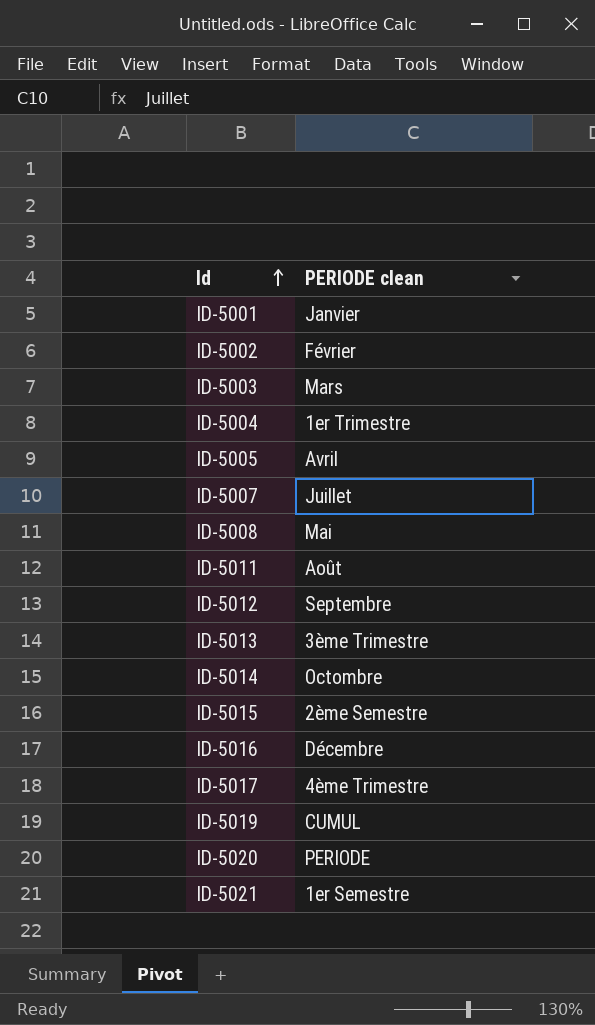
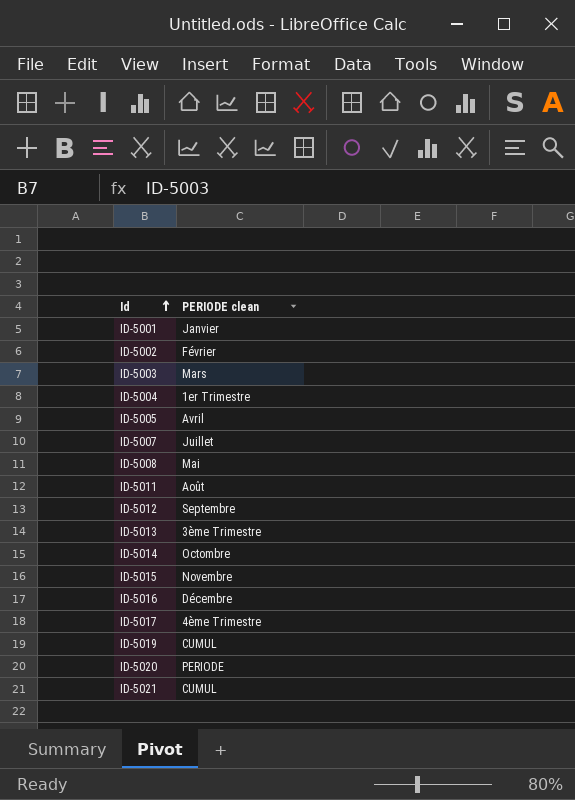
ID-5015 | PERIODE clean: 2ème Semestre -> Novembre
ID-5021 | PERIODE clean: 1er Semestre -> CUMUL

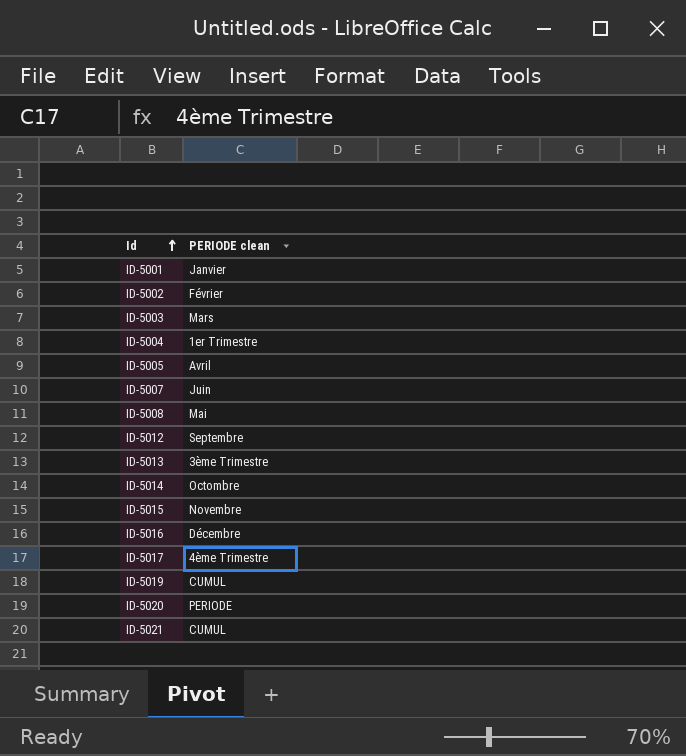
row ID-5011: Août -> none
ID-5007 | PERIODE clean: Juillet -> Juin

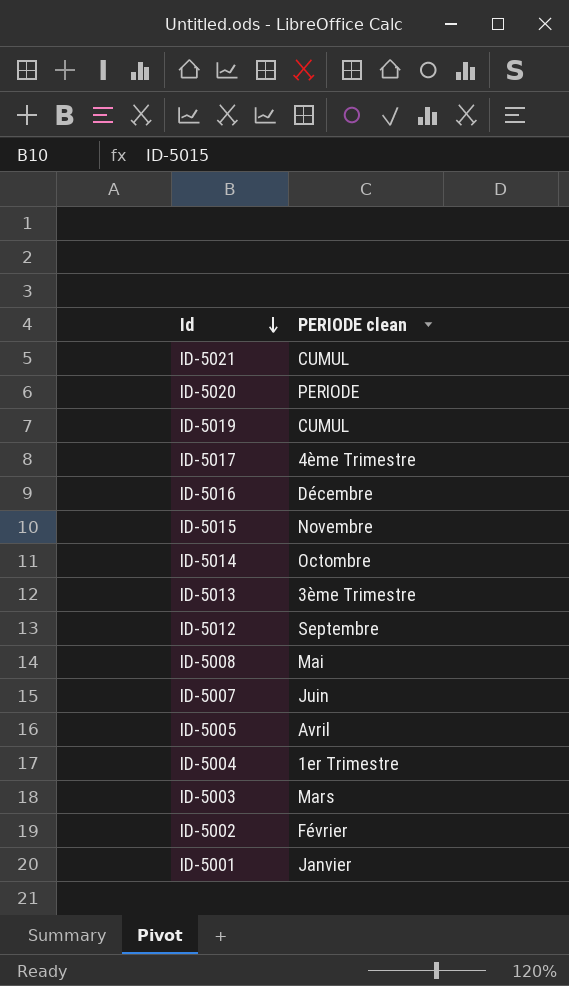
row order: Id ascending -> Id descending

